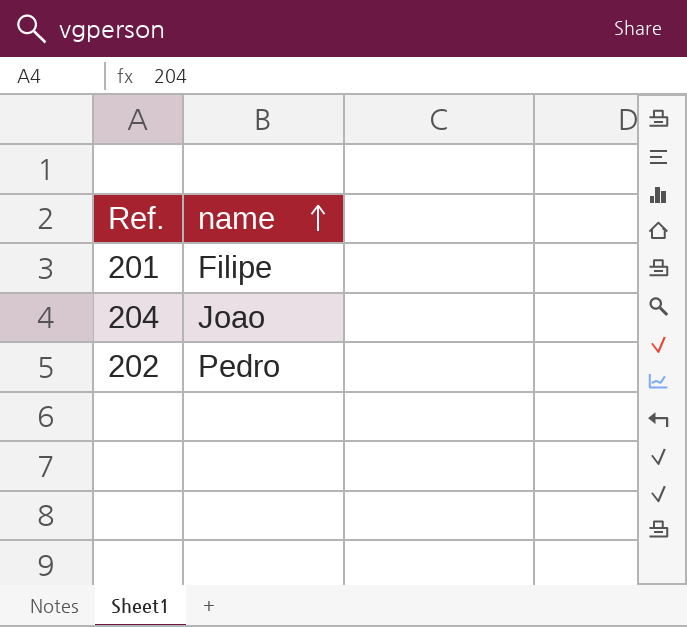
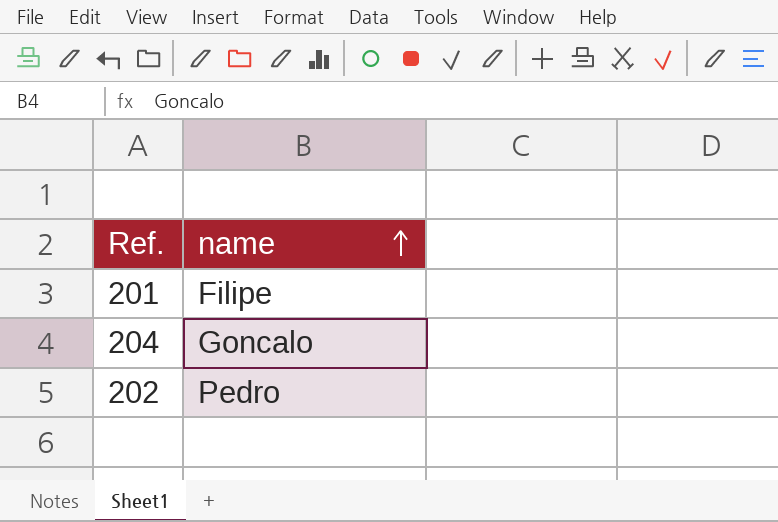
204 | name: Joao -> Goncalo

